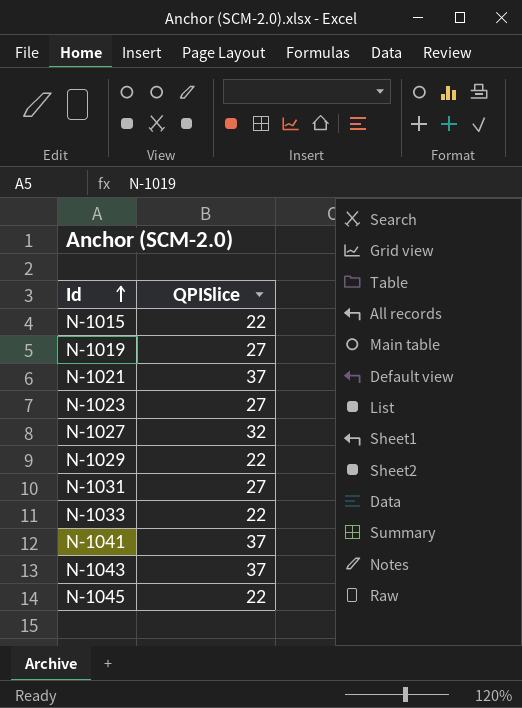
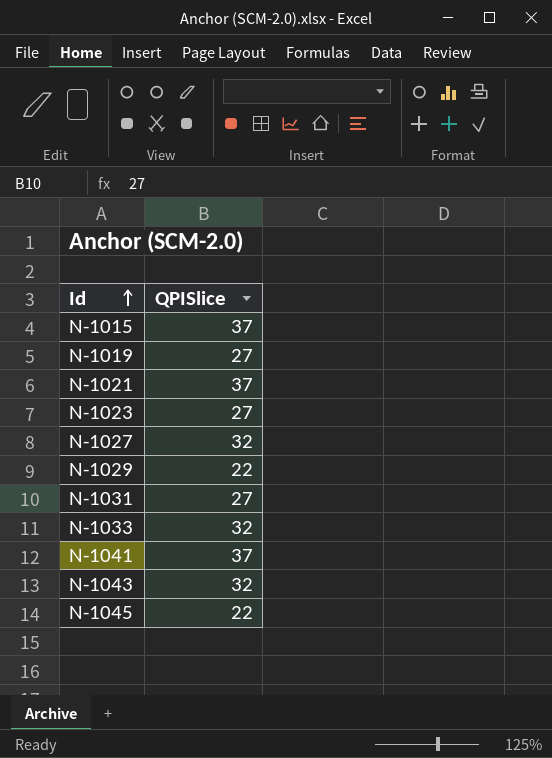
N-1015 | QPISlice: 22 -> 37
N-1033 | QPISlice: 22 -> 32
N-1043 | QPISlice: 37 -> 32

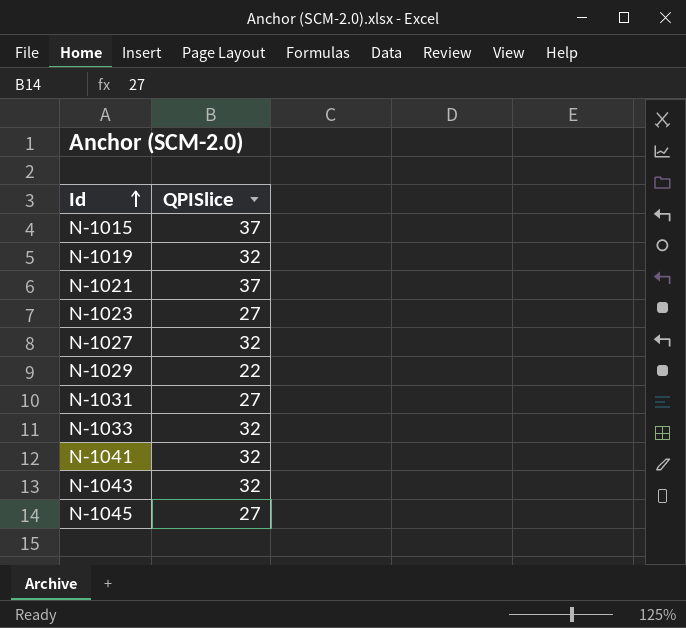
N-1019 | QPISlice: 27 -> 32
N-1041 | QPISlice: 37 -> 32
N-1045 | QPISlice: 22 -> 27

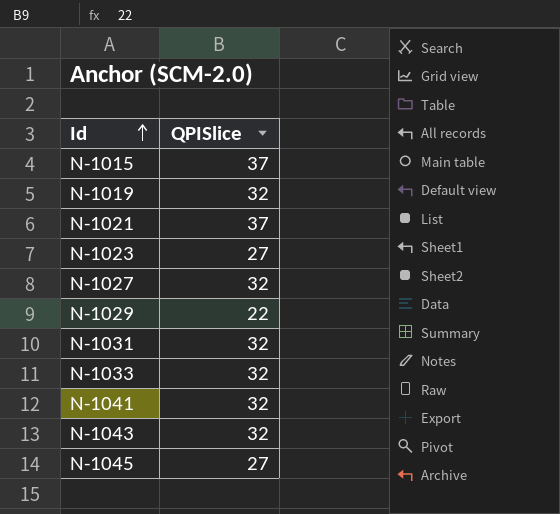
N-1031 | QPISlice: 27 -> 32

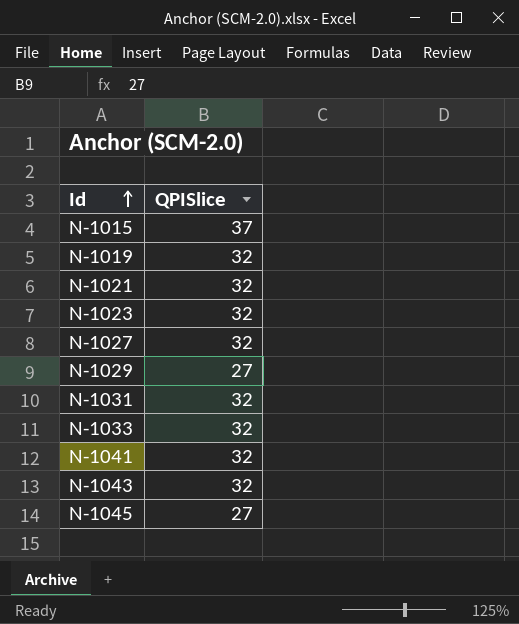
N-1021 | QPISlice: 37 -> 32
N-1023 | QPISlice: 27 -> 32
N-1029 | QPISlice: 22 -> 27

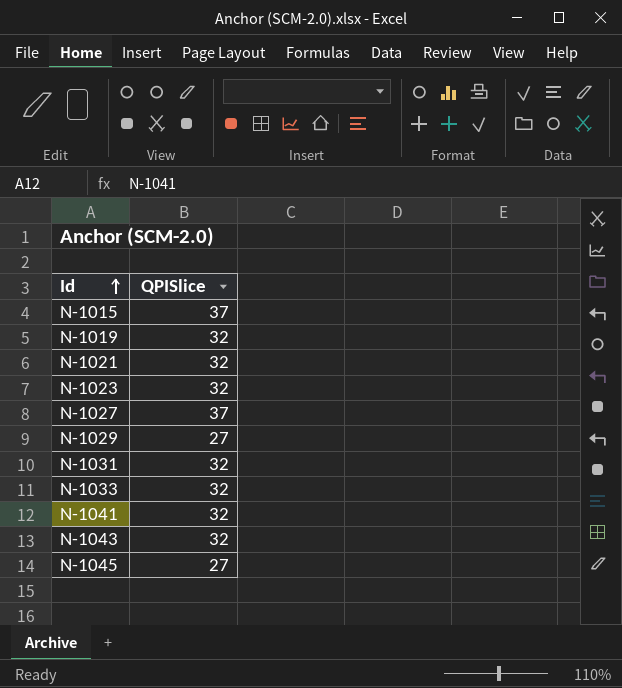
N-1027 | QPISlice: 32 -> 37

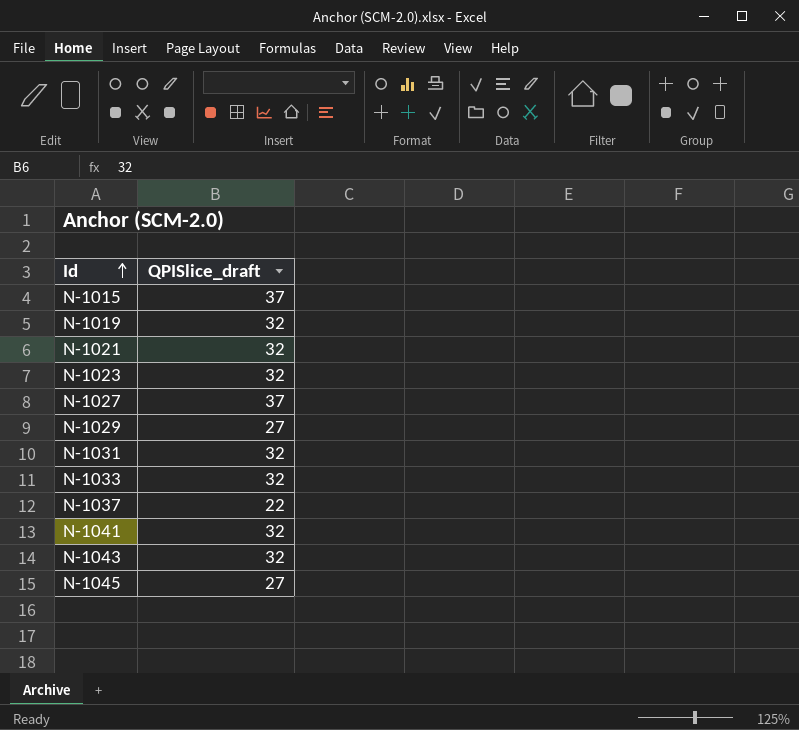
column name: QPISlice -> QPISlice_draft
row N-1037: none -> 22

